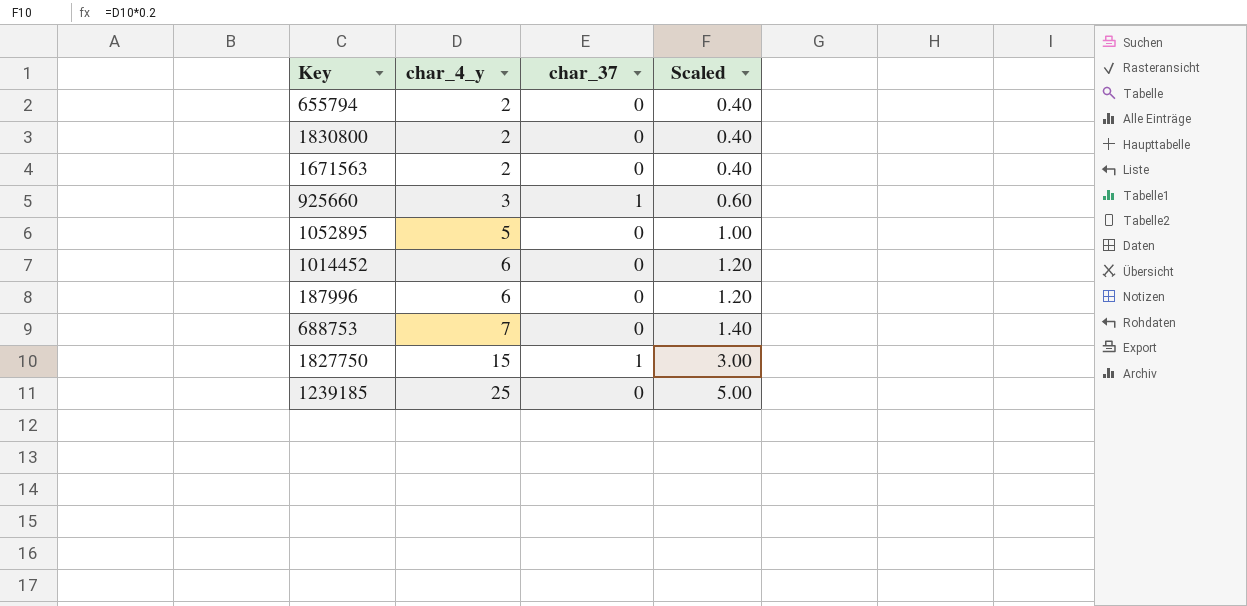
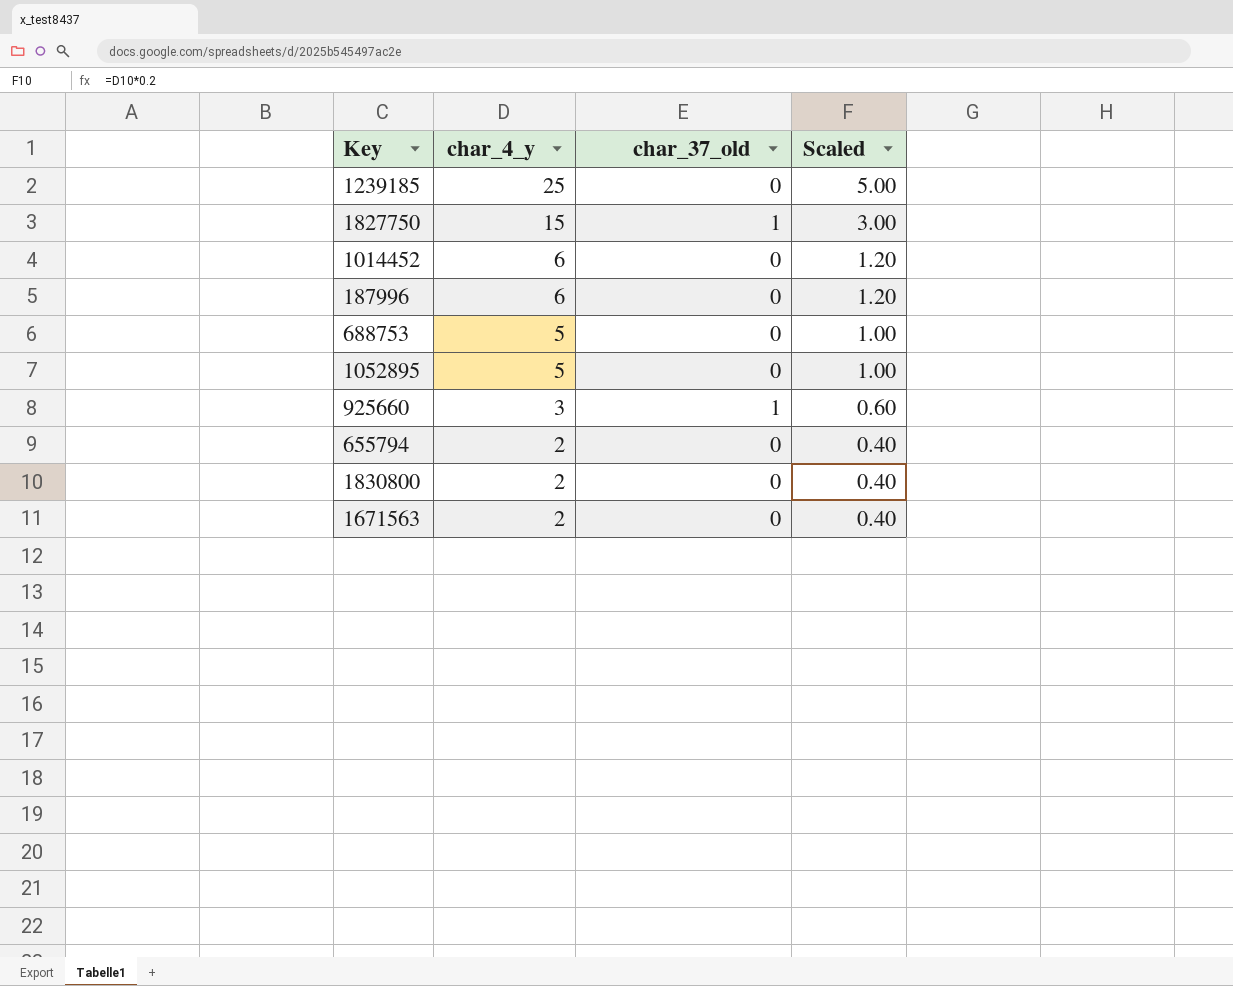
row order: char_4_y ascending -> char_4_y descending
column name: char_37 -> char_37_old
688753 | char_4_y: 7 -> 5
688753 | Scaled: 1.40 -> 1.00

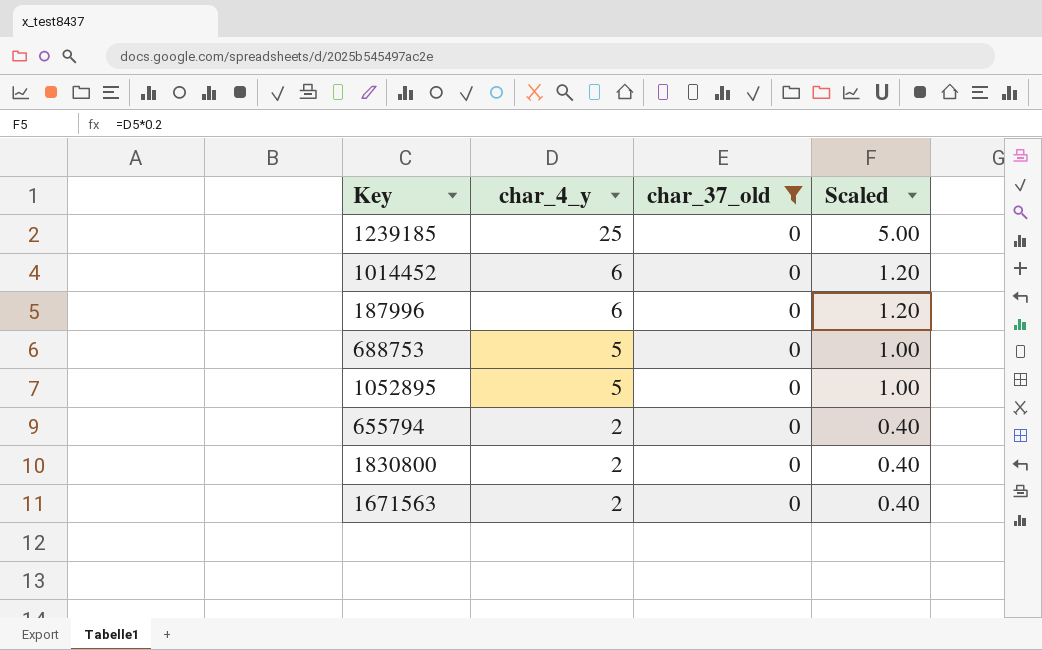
filter: none -> char_37_old = 0

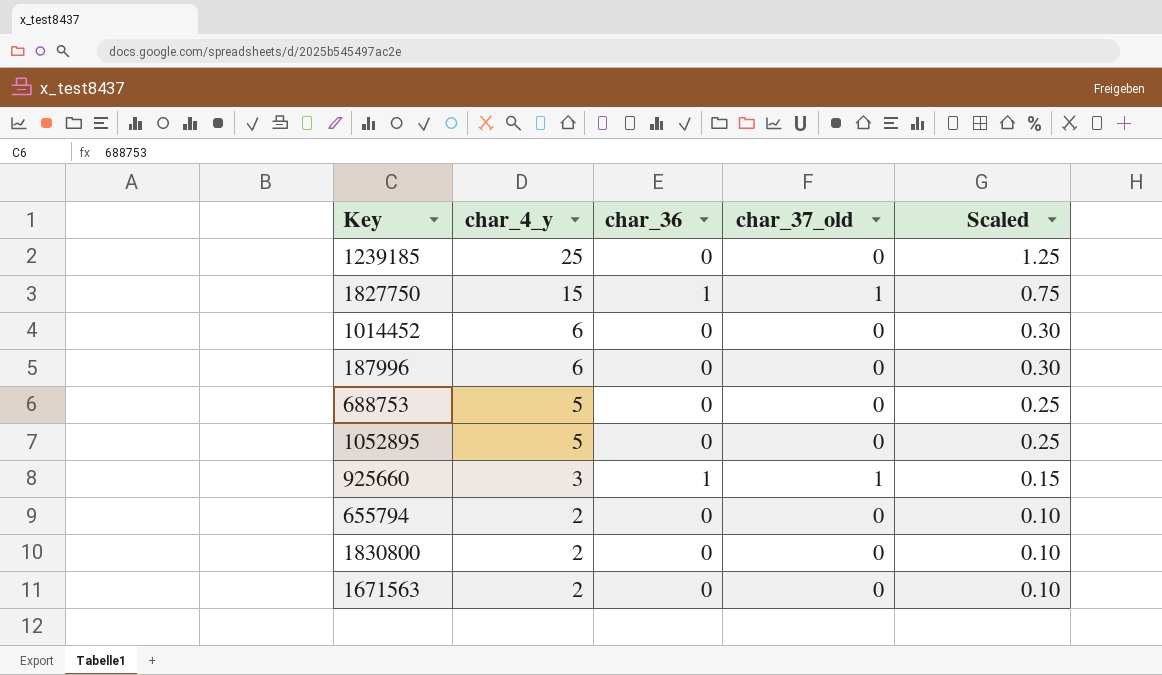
filter: char_37_old = 0 -> none
column char_36 | position: none -> 3
column Scaled | formula: [char_4_y] * 0.2 -> [char_4_y] * 0.05

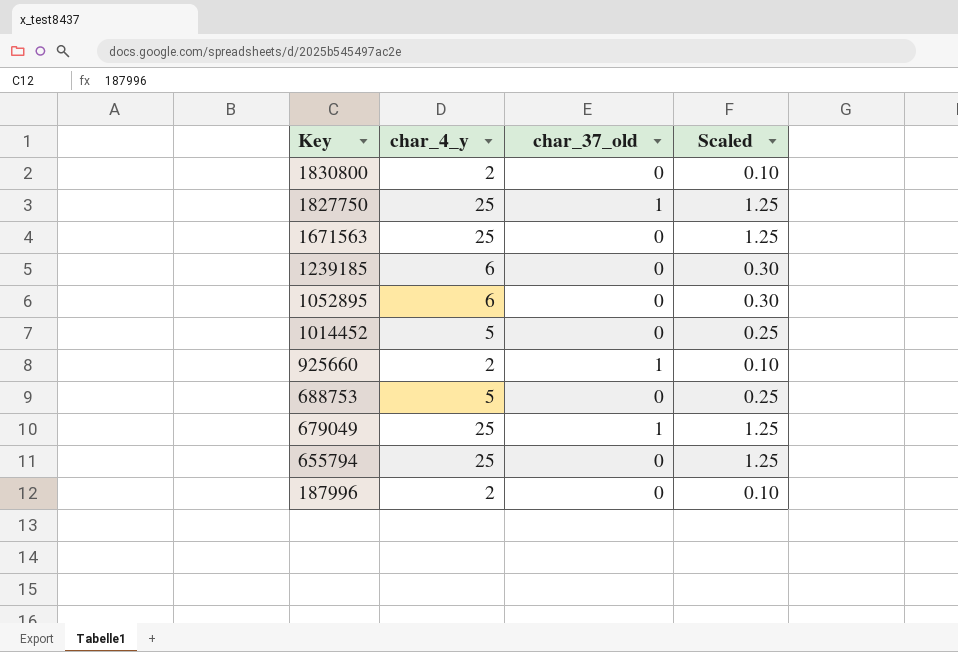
row order: char_4_y descending -> Key descending
column char_36 | position: 3 -> none
1827750 | char_4_y: 15 -> 25
1827750 | Scaled: 0.75 -> 1.25
1671563 | char_4_y: 2 -> 25
1671563 | Scaled: 0.10 -> 1.25
1239185 | char_4_y: 25 -> 6
1239185 | Scaled: 1.25 -> 0.30
1052895 | char_4_y: 5 -> 6
1052895 | Scaled: 0.25 -> 0.30
1014452 | char_4_y: 6 -> 5
1014452 | Scaled: 0.30 -> 0.25
925660 | char_4_y: 3 -> 2
925660 | Scaled: 0.15 -> 0.10
row 679049: none -> 25 | 1 | 1.25
655794 | char_4_y: 2 -> 25
655794 | Scaled: 0.10 -> 1.25
187996 | char_4_y: 6 -> 2
187996 | Scaled: 0.30 -> 0.10

